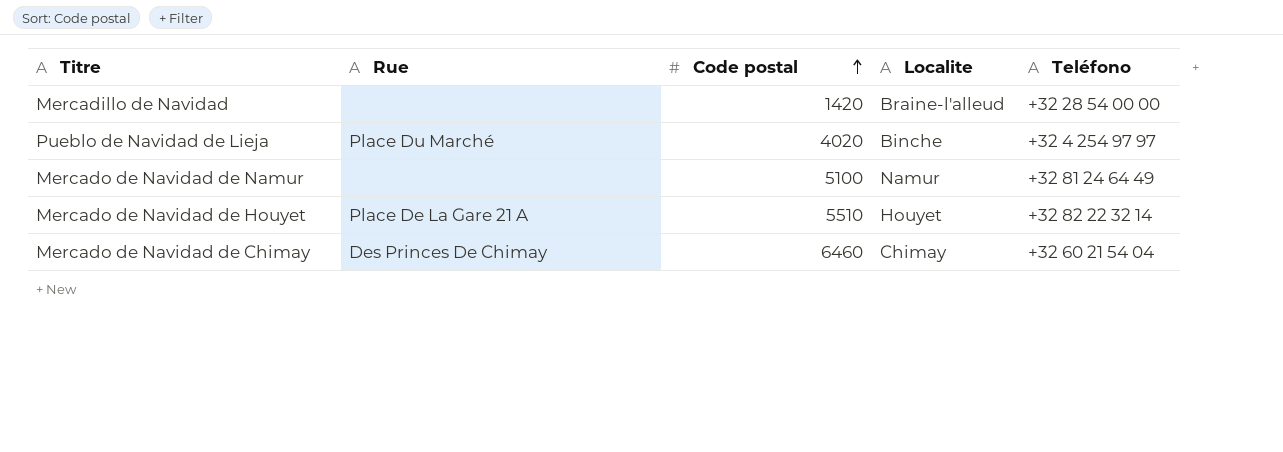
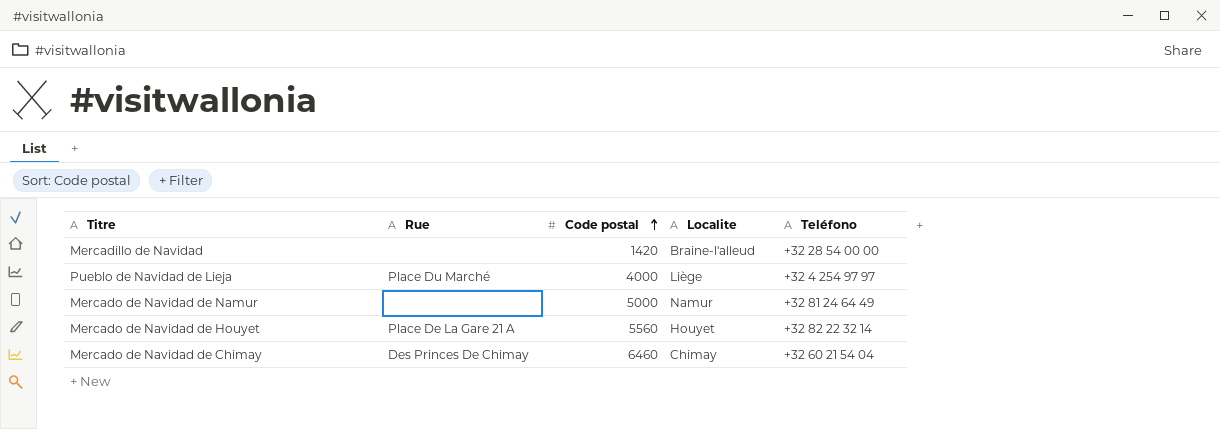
Pueblo de Navidad de Lieja | Code postal: 4020 -> 4000
Pueblo de Navidad de Lieja | Localite: Binche -> Liège
Mercado de Navidad de Namur | Code postal: 5100 -> 5000
Mercado de Navidad de Houyet | Code postal: 5510 -> 5560

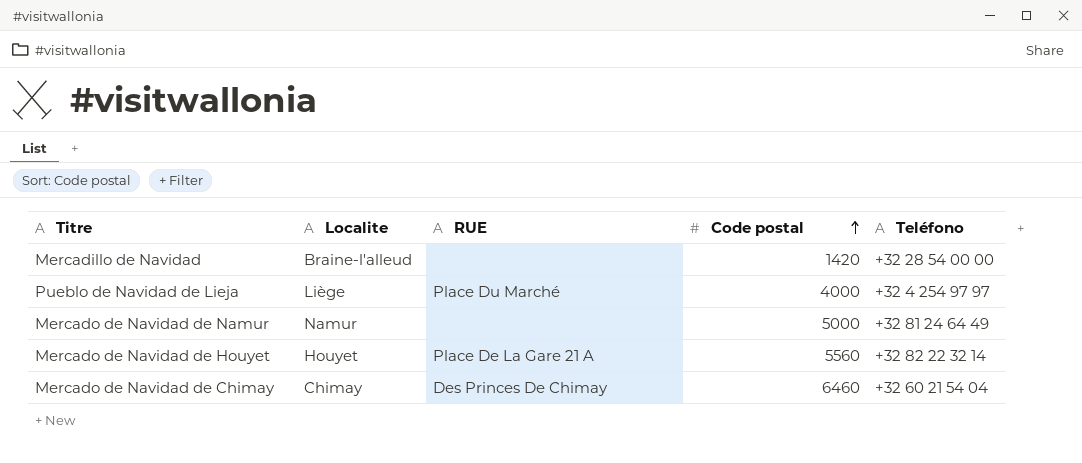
column Localite | position: 4 -> 2
column name: Rue -> RUE

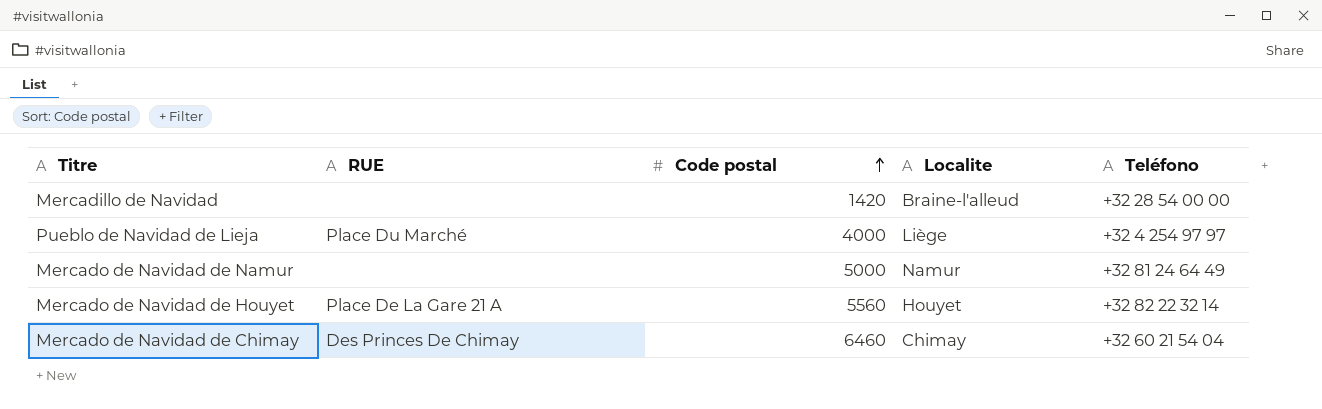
column Localite | position: 2 -> 4

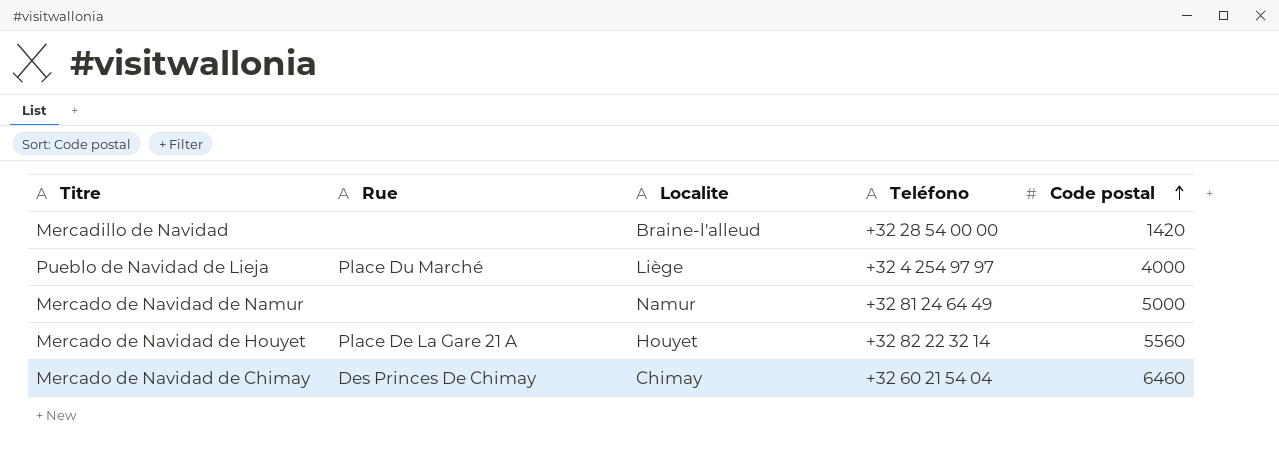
column name: RUE -> Rue
column Code postal | position: 3 -> 5

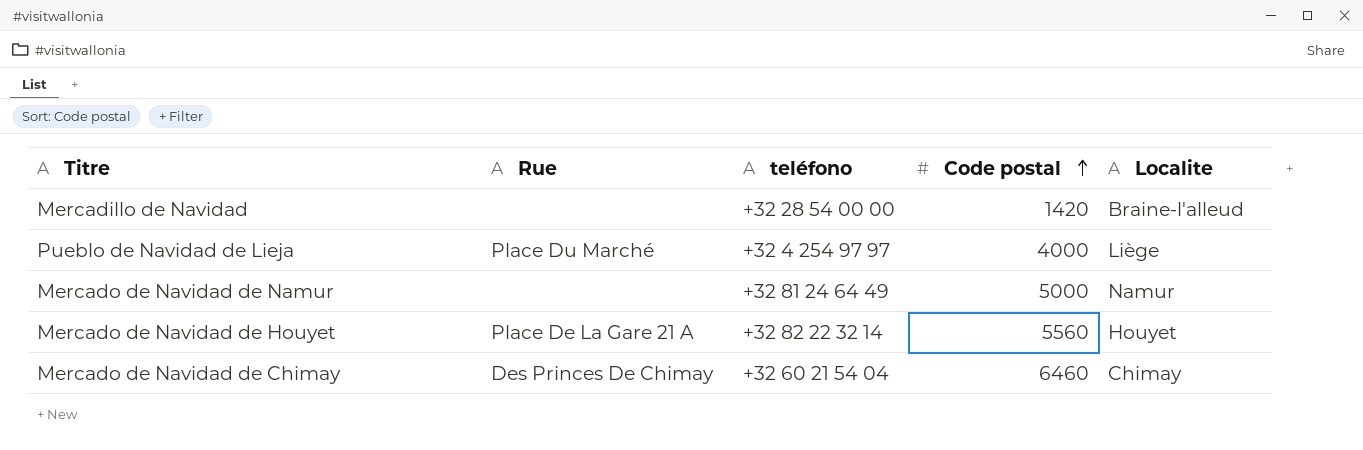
column name: Teléfono -> teléfono
column Localite | position: 3 -> 5

